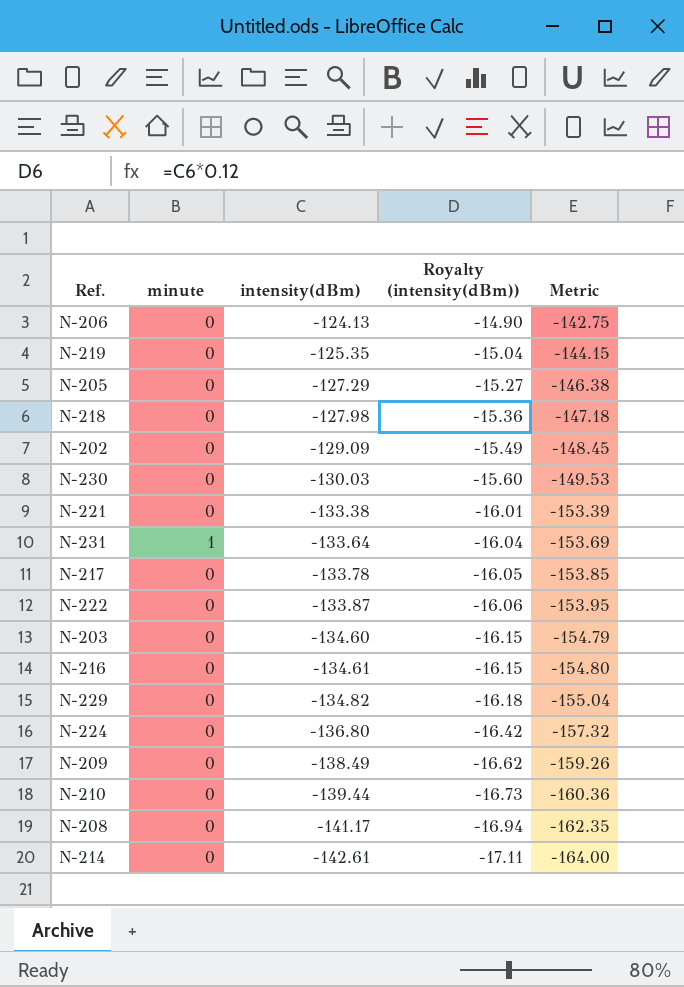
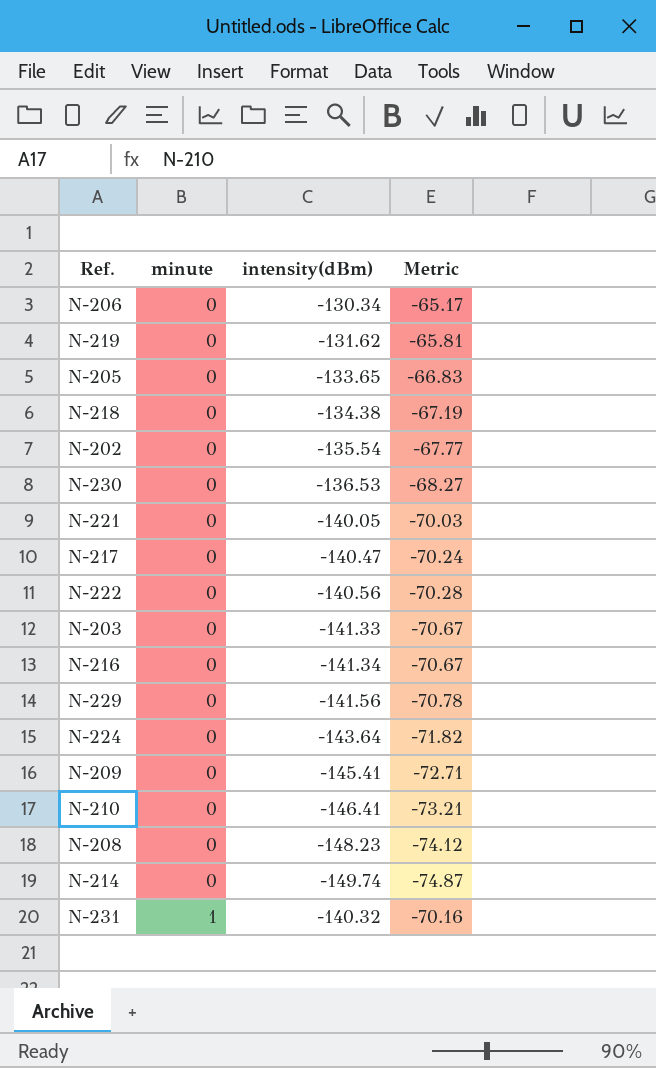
row order: intensity(dBm) descending -> minute ascending
column Royalty (intensity(dBm)) | formula: [intensity(dBm)] * 0.12 -> none
column Metric | formula: [intensity(dBm)] * 1.15 -> [intensity(dBm)] * 0.5
N-206 | intensity(dBm): -124.13 -> -130.34
N-219 | intensity(dBm): -125.35 -> -131.62
N-205 | intensity(dBm): -127.29 -> -133.65
N-218 | intensity(dBm): -127.98 -> -134.38
N-202 | intensity(dBm): -129.09 -> -135.54
N-230 | intensity(dBm): -130.03 -> -136.53
N-221 | intensity(dBm): -133.38 -> -140.05
N-217 | intensity(dBm): -133.78 -> -140.47
N-222 | intensity(dBm): -133.87 -> -140.56
N-203 | intensity(dBm): -134.60 -> -141.33
N-216 | intensity(dBm): -134.61 -> -141.34
N-229 | intensity(dBm): -134.82 -> -141.56
N-224 | intensity(dBm): -136.80 -> -143.64
N-209 | intensity(dBm): -138.49 -> -145.41
N-210 | intensity(dBm): -139.44 -> -146.41
N-208 | intensity(dBm): -141.17 -> -148.23
N-214 | intensity(dBm): -142.61 -> -149.74
N-231 | intensity(dBm): -133.64 -> -140.32

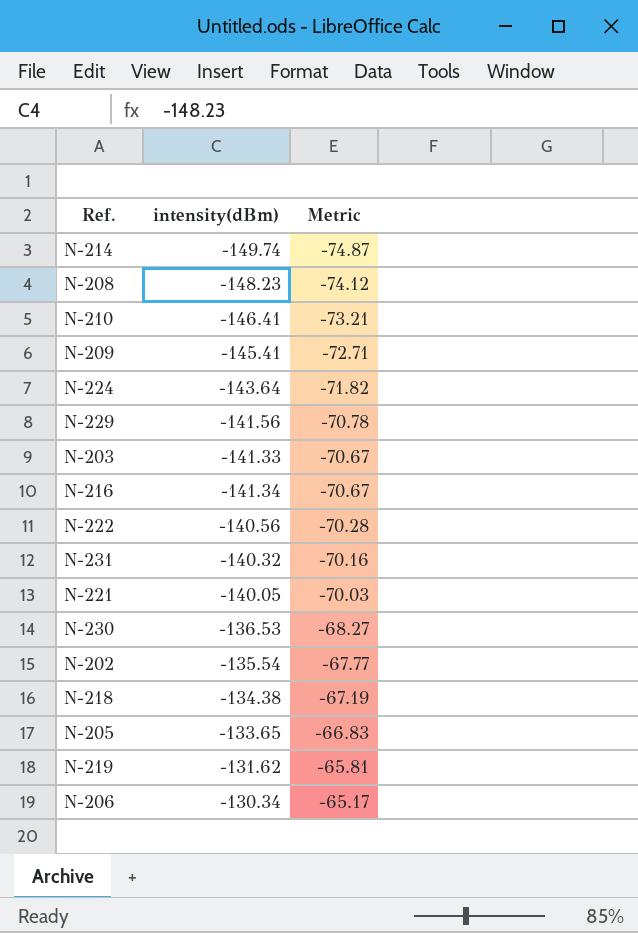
row order: minute ascending -> Metric ascending
column minute | position: 2 -> none
row N-217: 0 | -140.47 | -70.24 -> none

